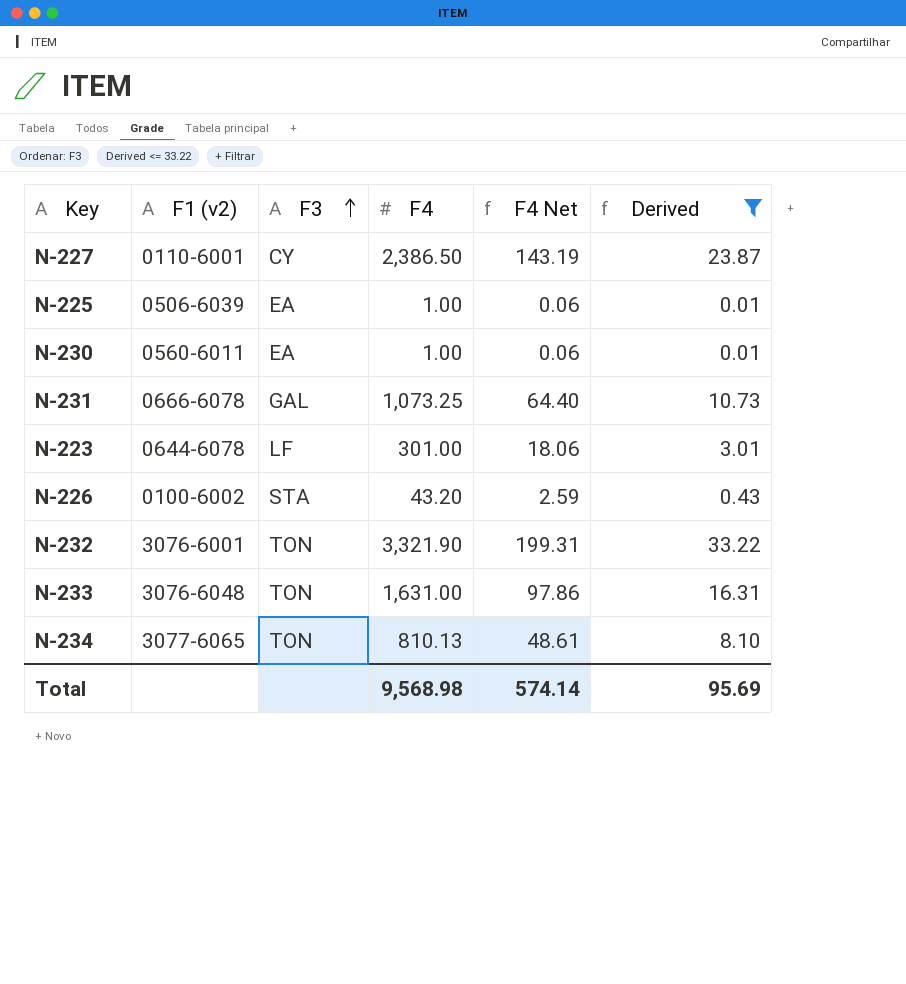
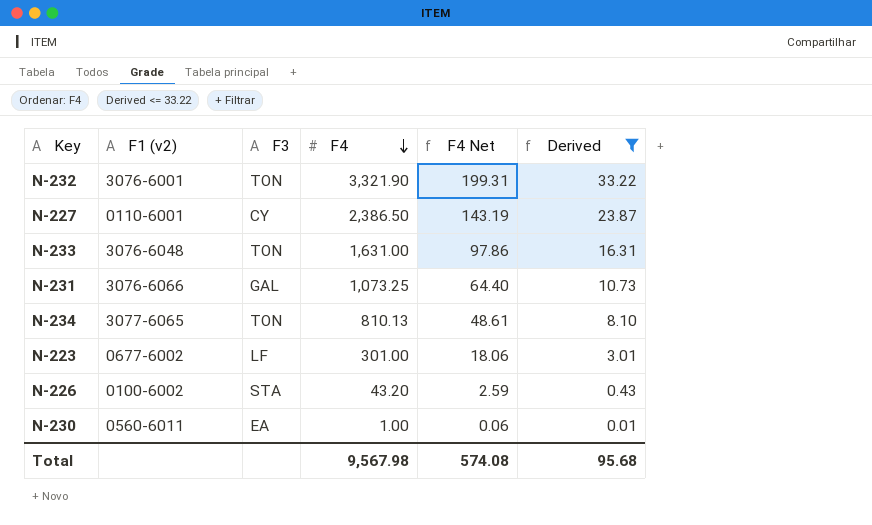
row order: F3 ascending -> F4 descending
row N-225: 0506-6039 | EA | 1.00 | 0.06 | 0.01 -> none
N-231 | F1 (v2): 0666-6078 -> 3076-6066
N-223 | F1 (v2): 0644-6078 -> 0677-6002
Total | F4: 9,568.98 -> 9,567.98
Total | F4 Net: 574.14 -> 574.08
Total | Derived: 95.69 -> 95.68

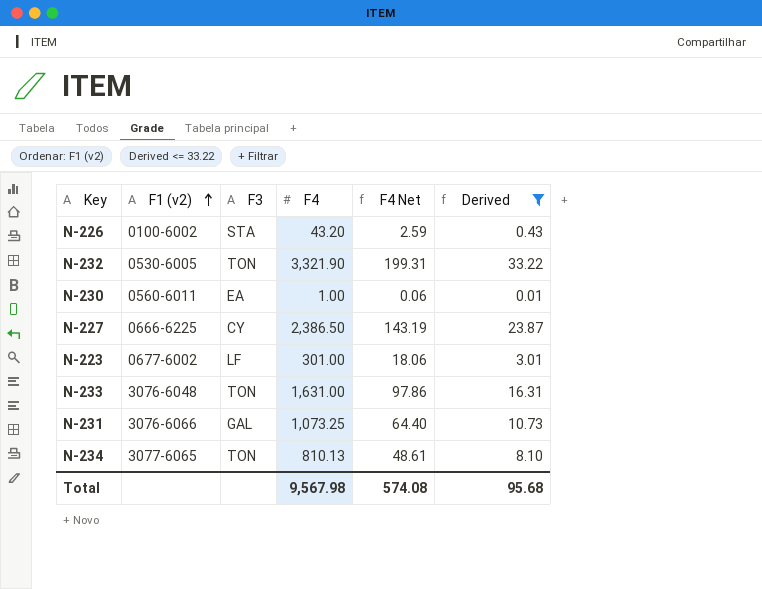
row order: F4 descending -> F1 (v2) ascending
N-232 | F1 (v2): 3076-6001 -> 0530-6005
N-227 | F1 (v2): 0110-6001 -> 0666-6225

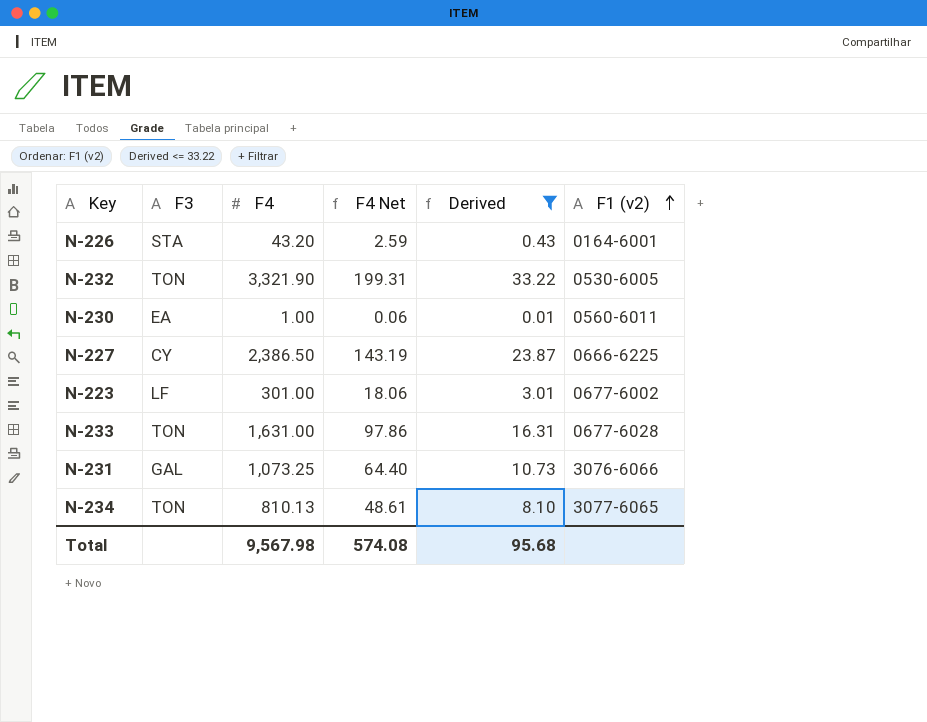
column F1 (v2) | position: 2 -> 6
N-226 | F1 (v2): 0100-6002 -> 0164-6001
N-233 | F1 (v2): 3076-6048 -> 0677-6028

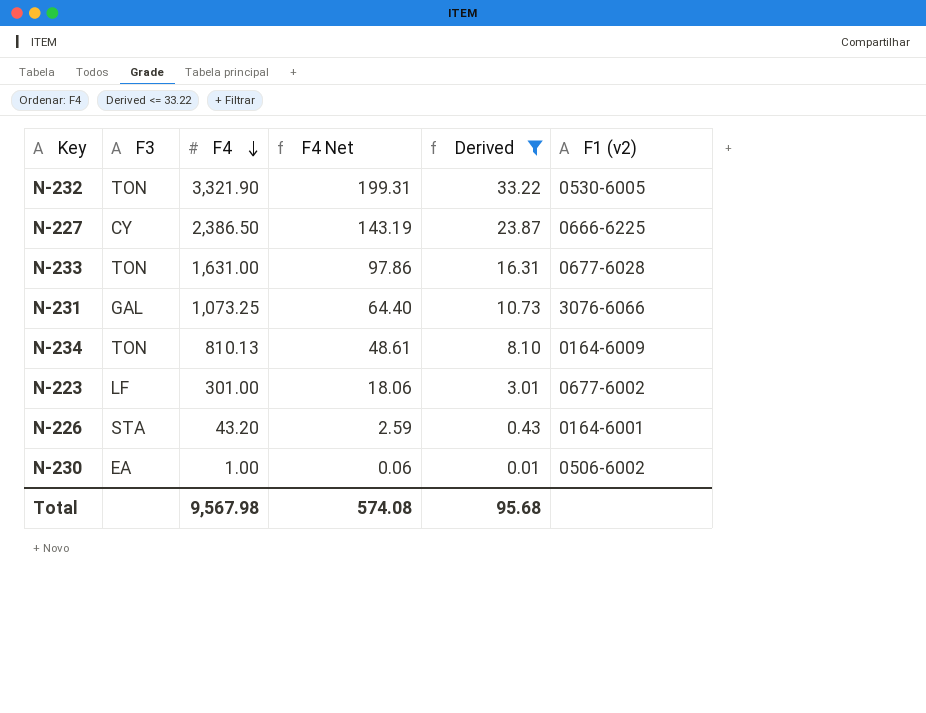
row order: F1 (v2) ascending -> F4 descending
N-234 | F1 (v2): 3077-6065 -> 0164-6009
N-230 | F1 (v2): 0560-6011 -> 0506-6002

